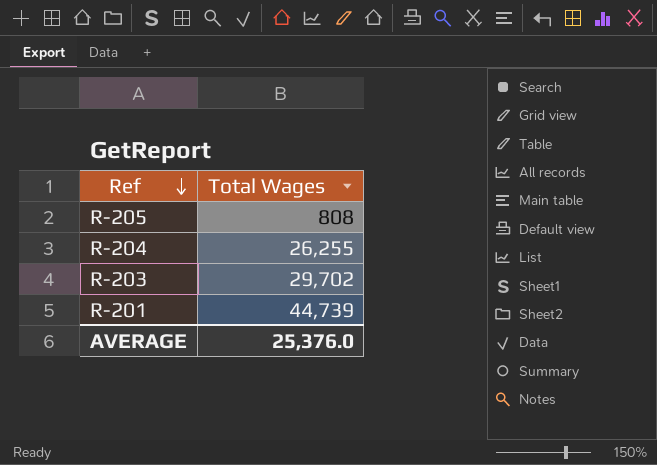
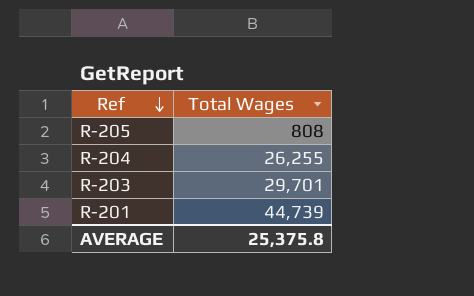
R-203 | Total Wages: 29,702 -> 29,701
AVERAGE | Total Wages: 25,376.0 -> 25,375.8

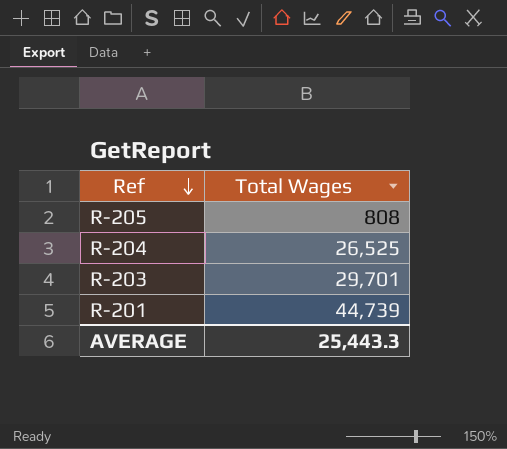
R-204 | Total Wages: 26,255 -> 26,525
AVERAGE | Total Wages: 25,375.8 -> 25,443.3

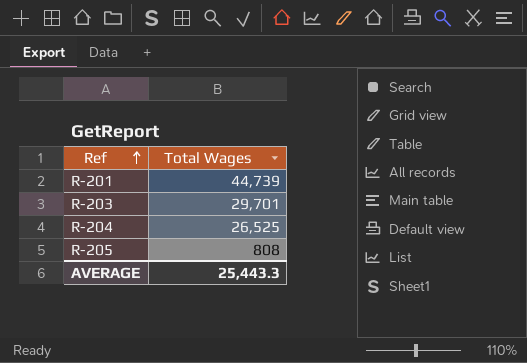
row order: Ref descending -> Ref ascending

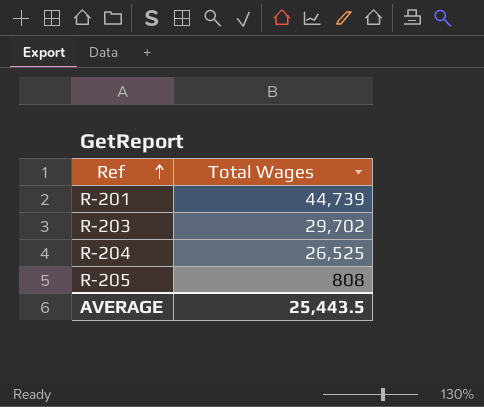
R-203 | Total Wages: 29,701 -> 29,702
AVERAGE | Total Wages: 25,443.3 -> 25,443.5

